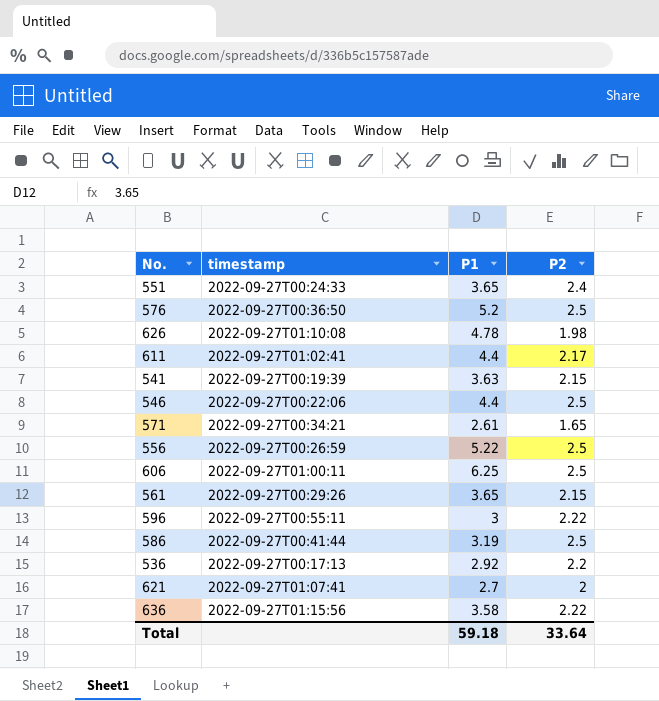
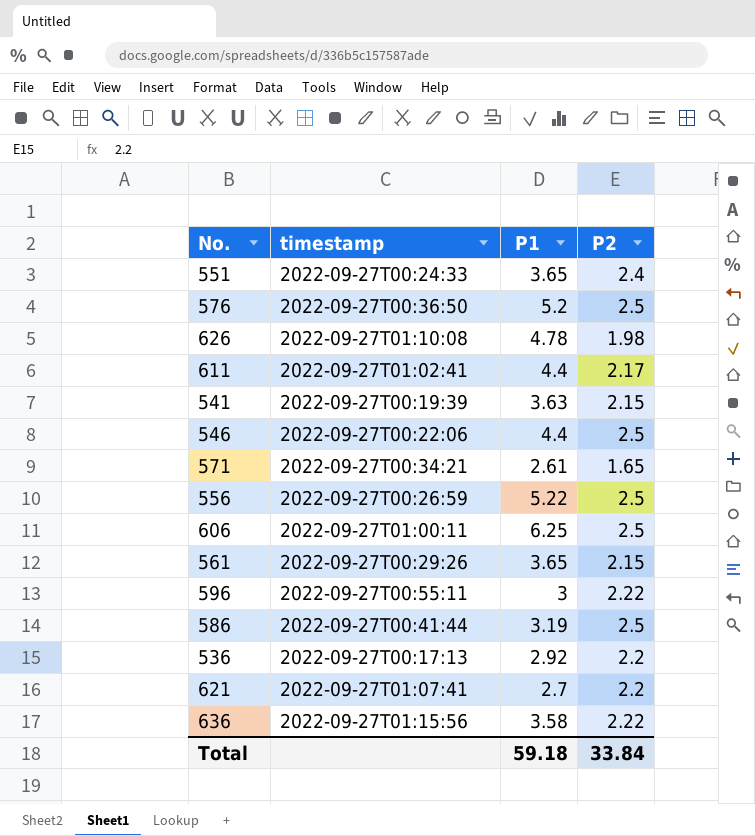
621 | P2: 2 -> 2.2
Total | P2: 33.64 -> 33.84

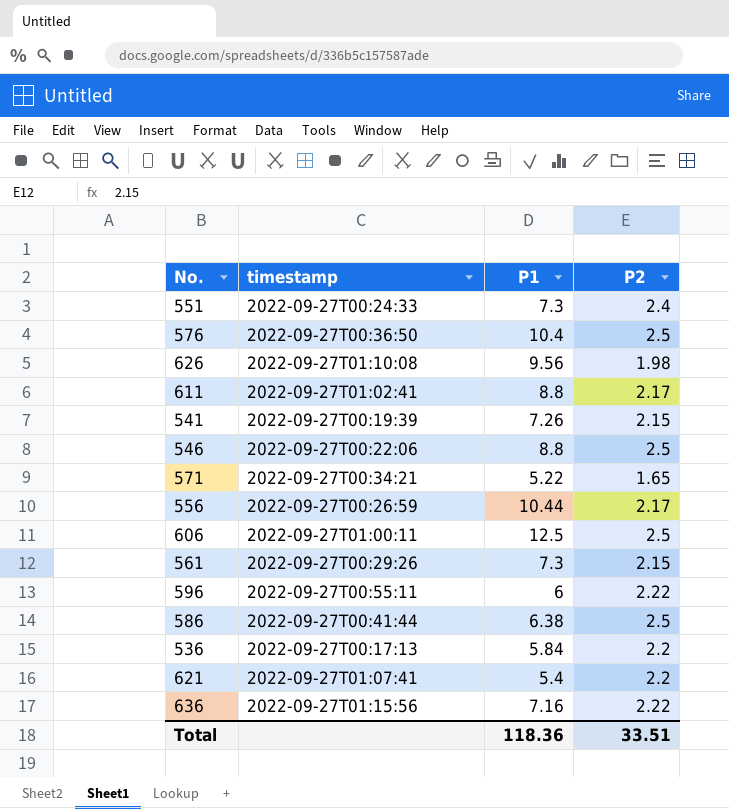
551 | P1: 3.65 -> 7.3
576 | P1: 5.2 -> 10.4
626 | P1: 4.78 -> 9.56
611 | P1: 4.4 -> 8.8
541 | P1: 3.63 -> 7.26
546 | P1: 4.4 -> 8.8
571 | P1: 2.61 -> 5.22
556 | P1: 5.22 -> 10.44
556 | P2: 2.5 -> 2.17
606 | P1: 6.25 -> 12.5
561 | P1: 3.65 -> 7.3
596 | P1: 3 -> 6
586 | P1: 3.19 -> 6.38
536 | P1: 2.92 -> 5.84
621 | P1: 2.7 -> 5.4
636 | P1: 3.58 -> 7.16
Total | P1: 59.18 -> 118.36
Total | P2: 33.84 -> 33.51

